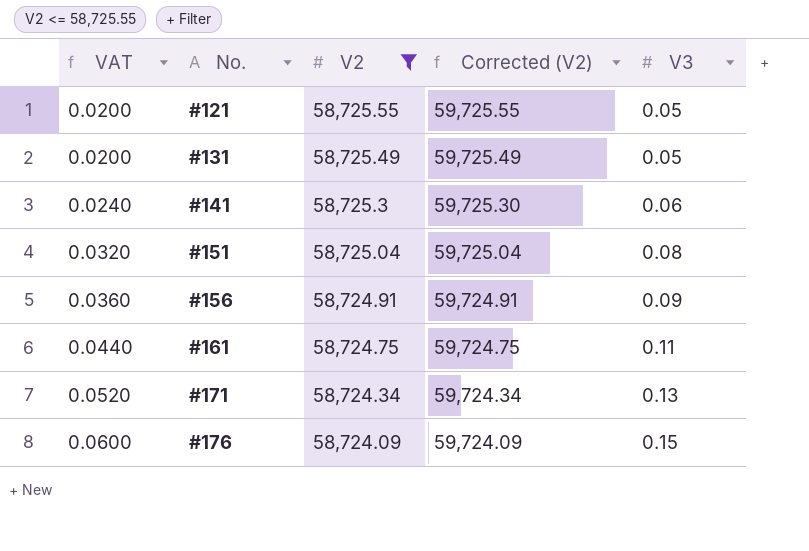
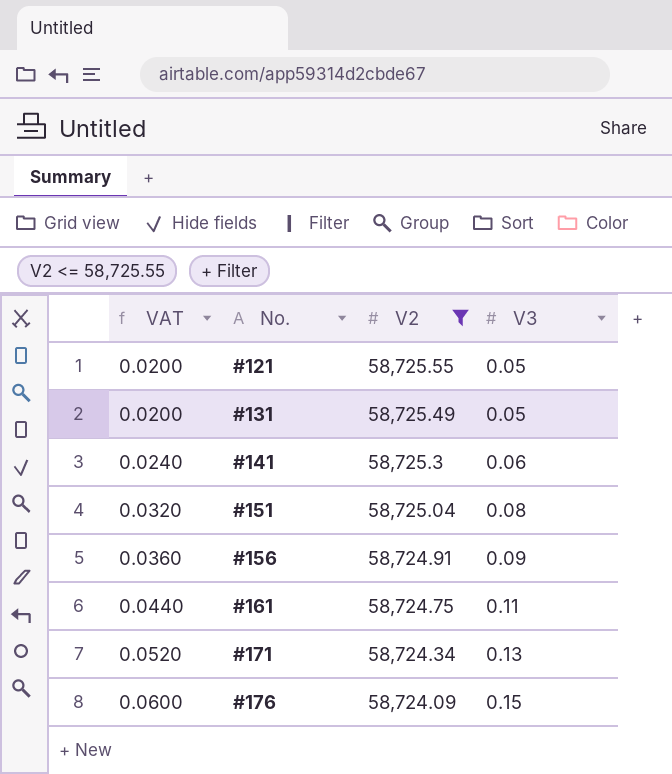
column Corrected (V2) | formula: [V2] + 1000 -> none

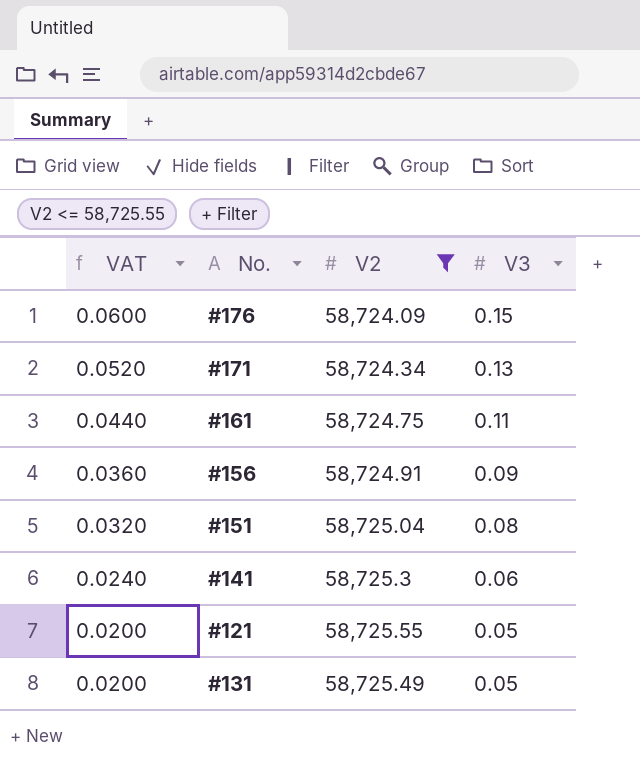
row order: VAT ascending -> VAT descending

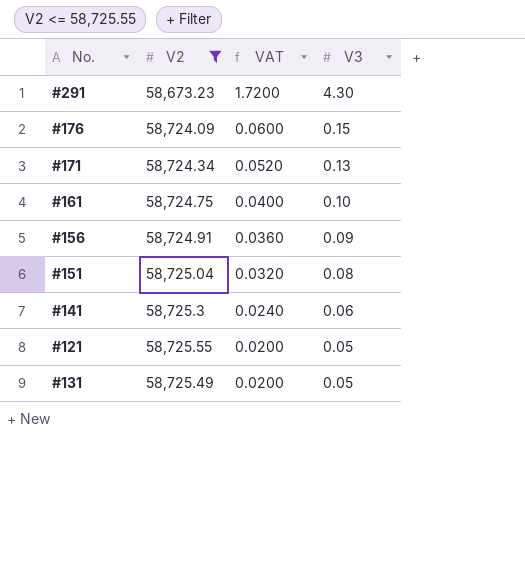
column VAT | position: 1 -> 3
row #291: none -> 58,673.23 | 1.7200 | 4.30
#161 | VAT: 0.0440 -> 0.0400
#161 | V3: 0.11 -> 0.10

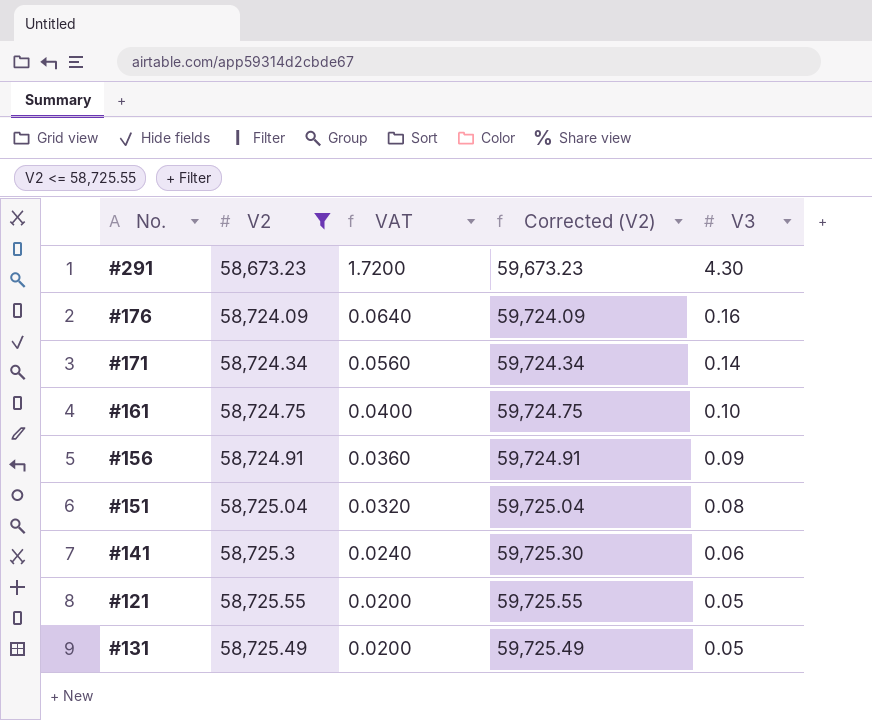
column Corrected (V2) | formula: none -> [V2] + 1000
#176 | VAT: 0.0600 -> 0.0640
#176 | V3: 0.15 -> 0.16
#171 | VAT: 0.0520 -> 0.0560
#171 | V3: 0.13 -> 0.14

